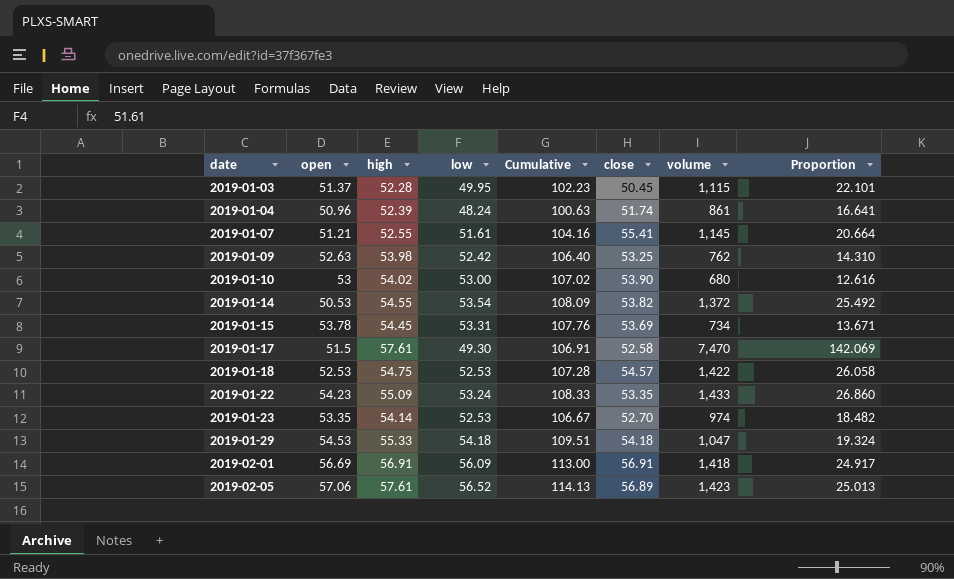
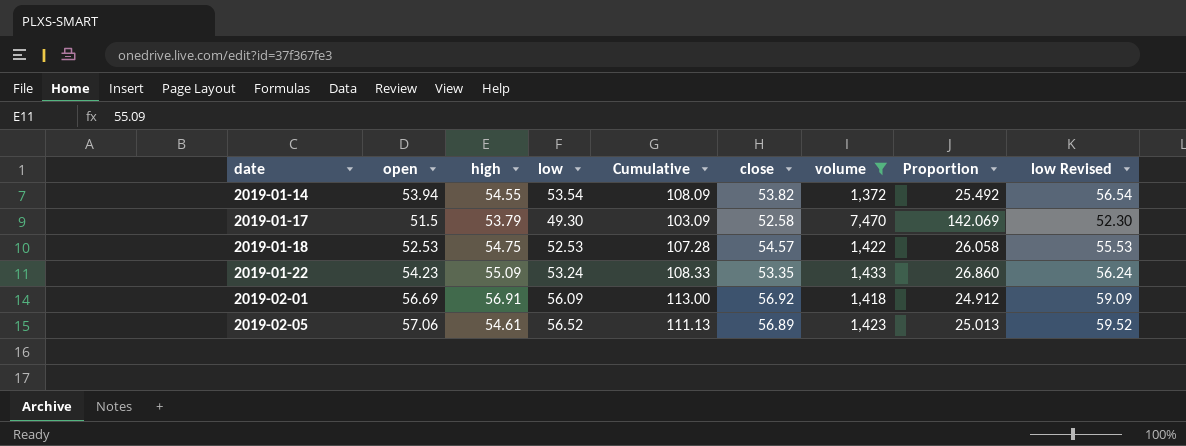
filter: none -> volume >= 1,372
column low Revised | formula: none -> [low] + 3
2019-01-14 | open: 50.53 -> 53.94
2019-01-17 | high: 57.61 -> 53.79
2019-01-17 | Cumulative: 106.91 -> 103.09
2019-02-01 | close: 56.91 -> 56.92
2019-02-01 | Proportion: 24.917 -> 24.912
2019-02-05 | high: 57.61 -> 54.61
2019-02-05 | Cumulative: 114.13 -> 111.13

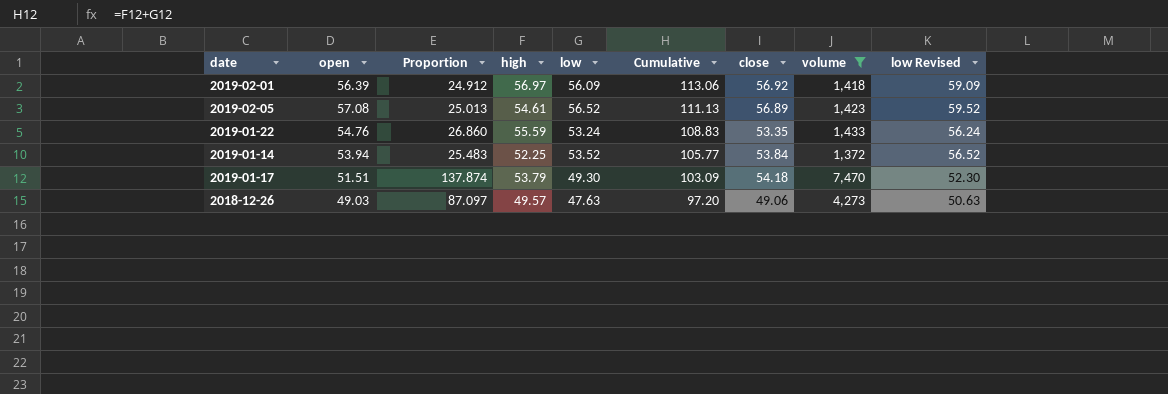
row order: date ascending -> Cumulative descending
column Proportion | position: 8 -> 3
row 2019-01-18: 52.53 | 54.75 | 52.53 | 107.28 | 54.57 | 1,422 | 26.058 | 55.53 -> none
2019-02-01 | open: 56.69 -> 56.39
2019-02-01 | high: 56.91 -> 56.97
2019-02-01 | Cumulative: 113.00 -> 113.06
2019-02-05 | open: 57.06 -> 57.08
2019-01-22 | open: 54.23 -> 54.76
2019-01-22 | high: 55.09 -> 55.59
2019-01-22 | Cumulative: 108.33 -> 108.83
2019-01-14 | Proportion: 25.492 -> 25.483
2019-01-14 | high: 54.55 -> 52.25
2019-01-14 | low: 53.54 -> 53.52
2019-01-14 | Cumulative: 108.09 -> 105.77
2019-01-14 | close: 53.82 -> 53.84
2019-01-14 | low Revised: 56.54 -> 56.52
2019-01-17 | open: 51.5 -> 51.51
2019-01-17 | Proportion: 142.069 -> 137.874
2019-01-17 | close: 52.58 -> 54.18
row 2018-12-26: none -> 49.03 | 87.097 | 49.57 | 47.63 | 97.20 | 49.06 | 4,273 | 50.63

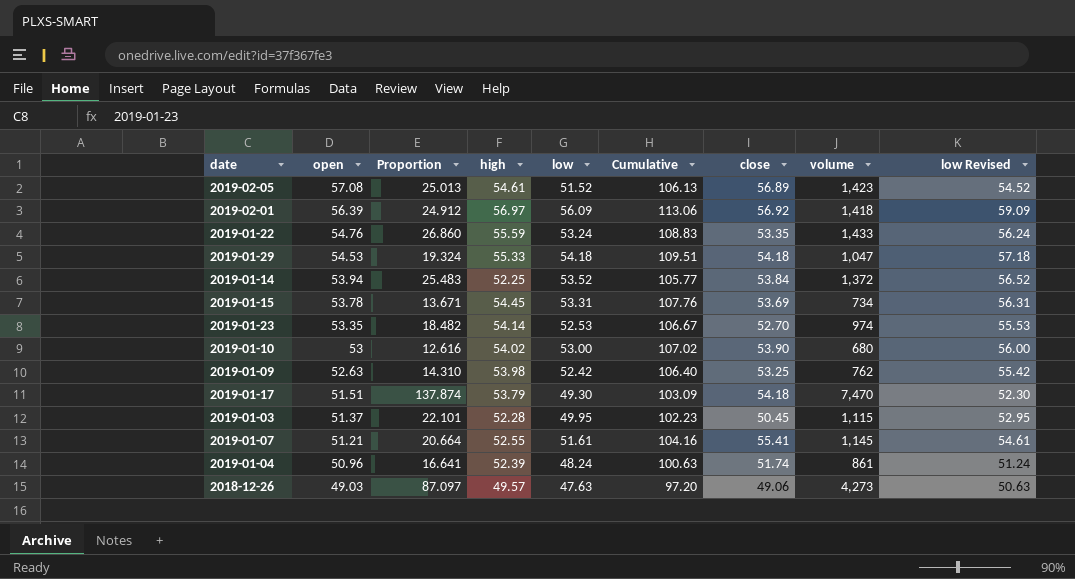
filter: volume >= 1,372 -> none
row order: Cumulative descending -> open descending
2019-02-05 | low: 56.52 -> 51.52
2019-02-05 | Cumulative: 111.13 -> 106.13
2019-02-05 | low Revised: 59.52 -> 54.52

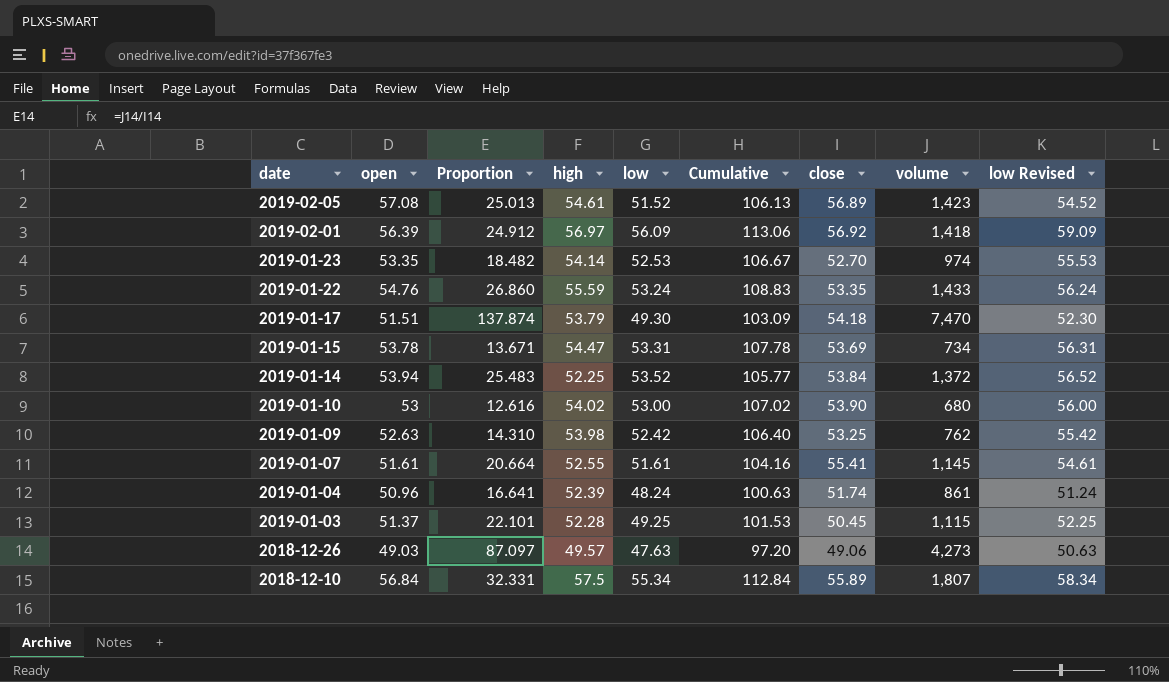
row order: open descending -> date descending
row 2019-01-29: 54.53 | 19.324 | 55.33 | 54.18 | 109.51 | 54.18 | 1,047 | 57.18 -> none
2019-01-15 | high: 54.45 -> 54.47
2019-01-15 | Cumulative: 107.76 -> 107.78
2019-01-07 | open: 51.21 -> 51.61
2019-01-03 | low: 49.95 -> 49.25
2019-01-03 | Cumulative: 102.23 -> 101.53
2019-01-03 | low Revised: 52.95 -> 52.25
row 2018-12-10: none -> 56.84 | 32.331 | 57.5 | 55.34 | 112.84 | 55.89 | 1,807 | 58.34

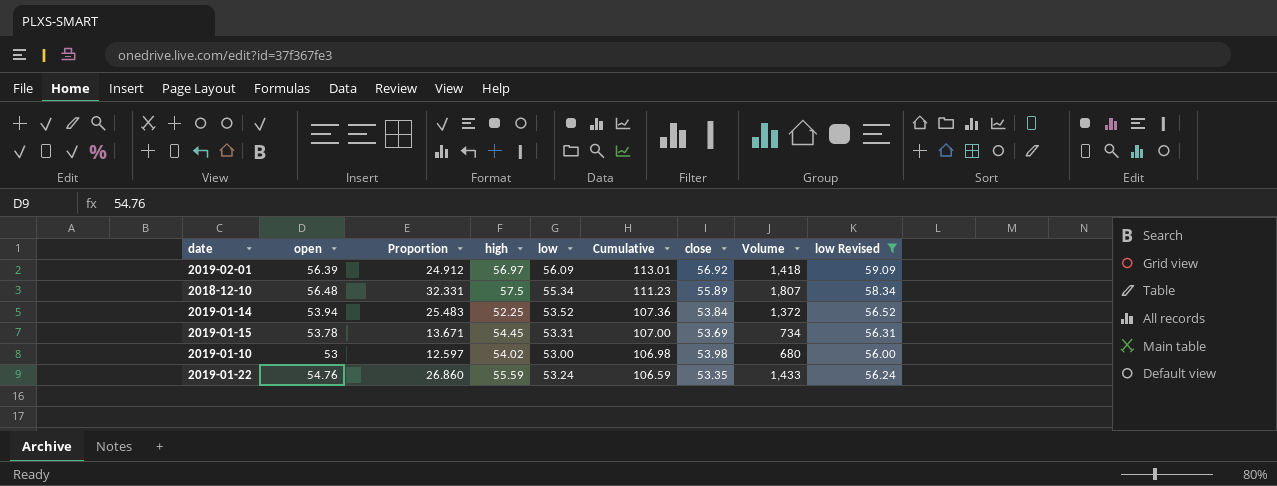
filter: none -> low Revised >= 56.00
row order: date descending -> Cumulative descending
column Cumulative | formula: [high] + [low] -> [low] + [close]
column name: volume -> Volume
2018-12-10 | open: 56.84 -> 56.48
2019-01-15 | high: 54.47 -> 54.45
2019-01-10 | Proportion: 12.616 -> 12.597
2019-01-10 | close: 53.90 -> 53.98

